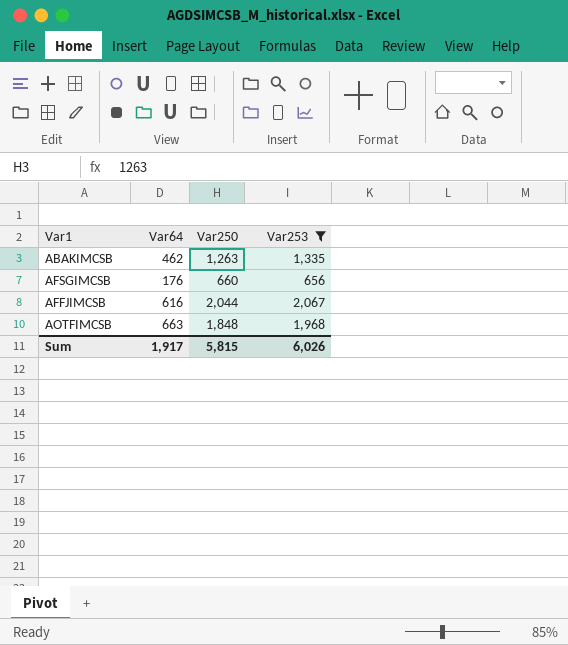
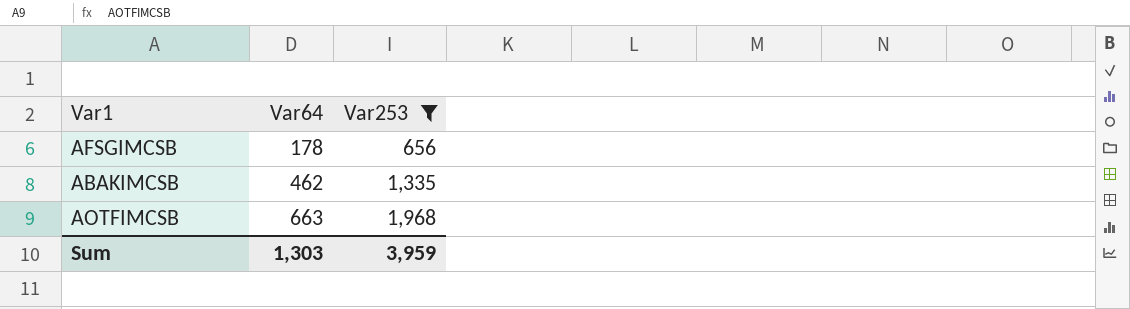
row order: none -> Var64 ascending
column Var250 | position: 3 -> none
row AFFJIMCSB: 616 | 2,044 | 2,067 -> none
AFSGIMCSB | Var64: 176 -> 178
Sum | Var64: 1,917 -> 1,303
Sum | Var253: 6,026 -> 3,959

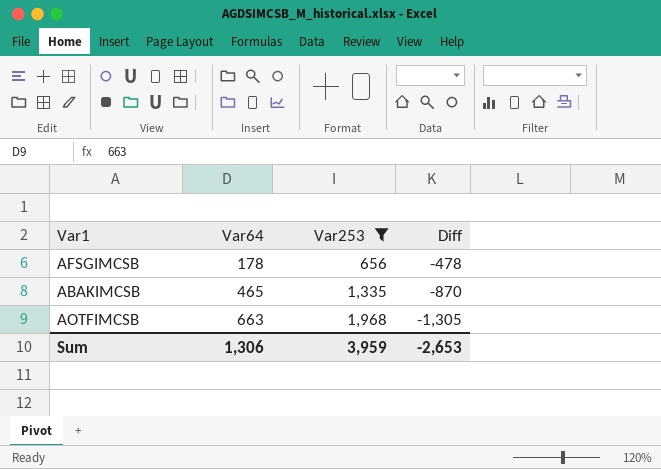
column Diff | formula: none -> [Var64] - [Var253]
ABAKIMCSB | Var64: 462 -> 465
Sum | Var64: 1,303 -> 1,306

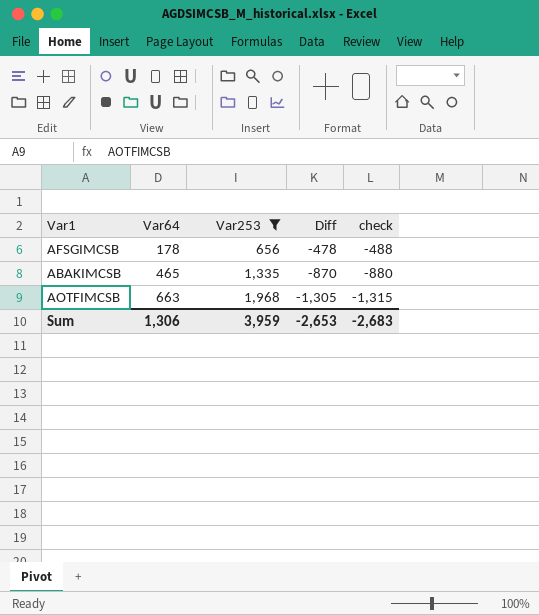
column check | formula: none -> [Diff] - 10

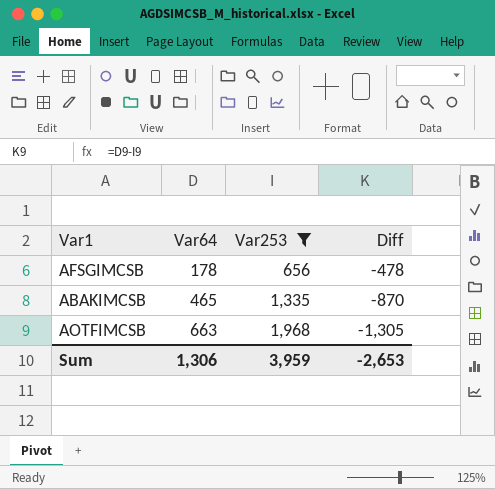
column check | formula: [Diff] - 10 -> none

